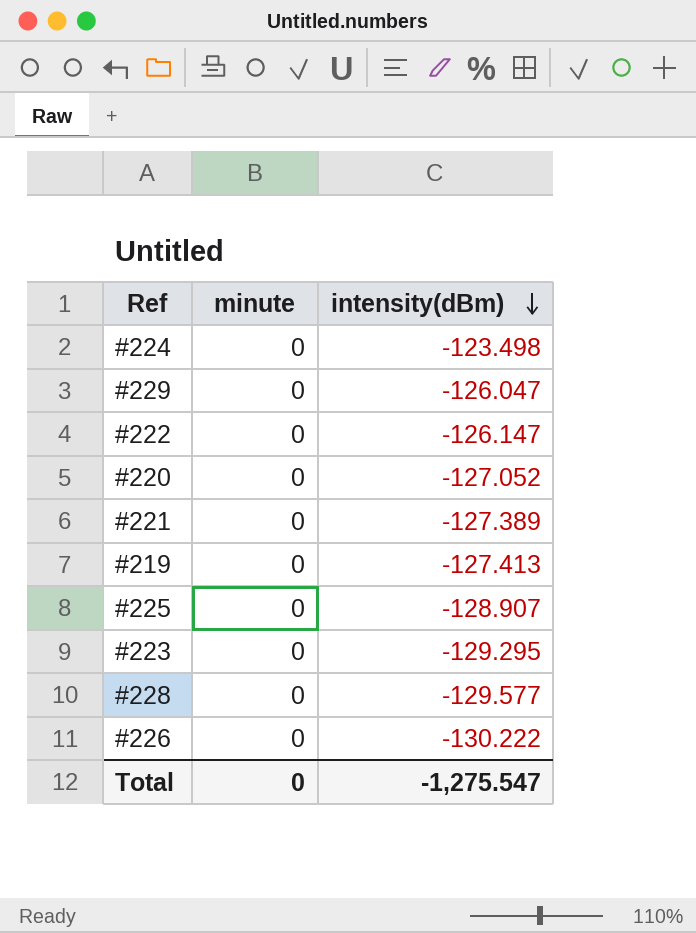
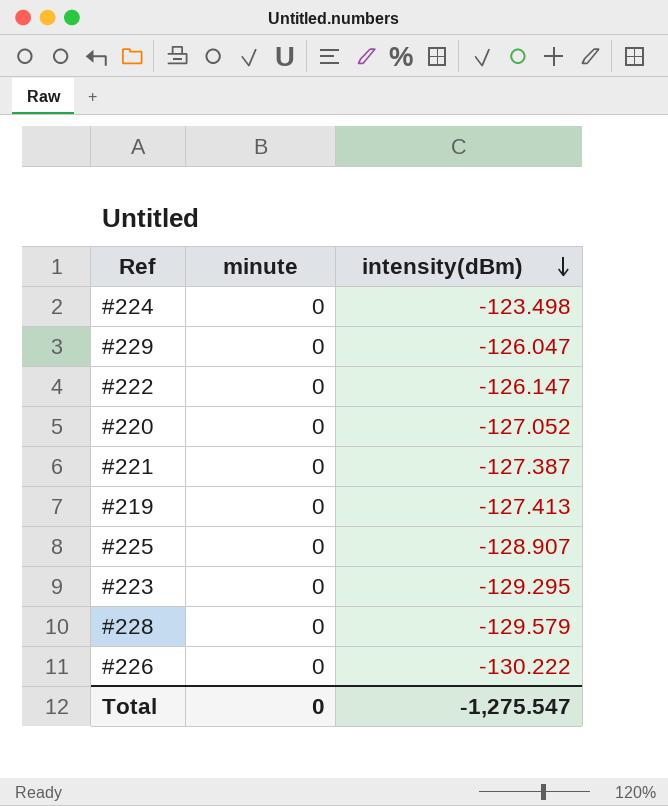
#221 | intensity(dBm): -127.389 -> -127.387
#228 | intensity(dBm): -129.577 -> -129.579

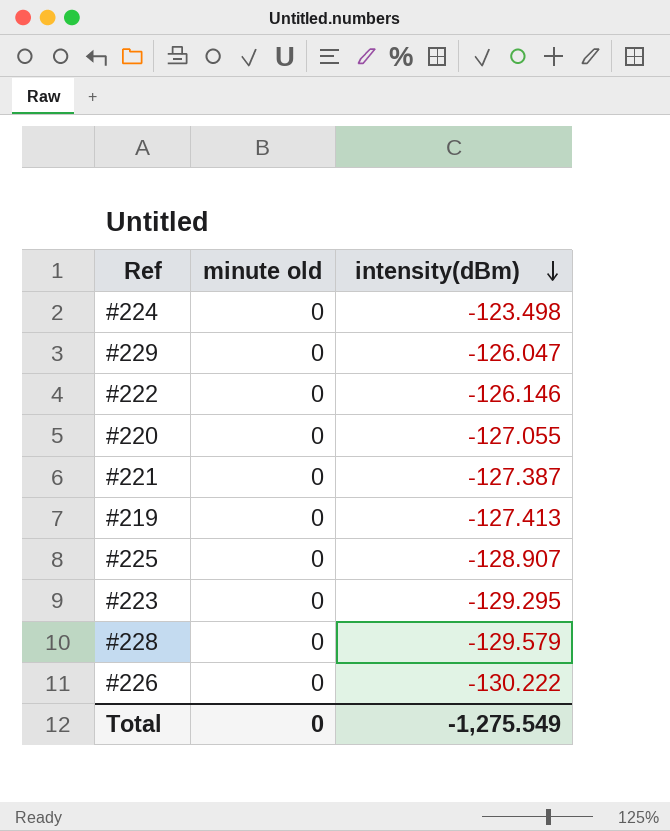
column name: minute -> minute old
#222 | intensity(dBm): -126.147 -> -126.146
#220 | intensity(dBm): -127.052 -> -127.055
Total | intensity(dBm): -1,275.547 -> -1,275.549

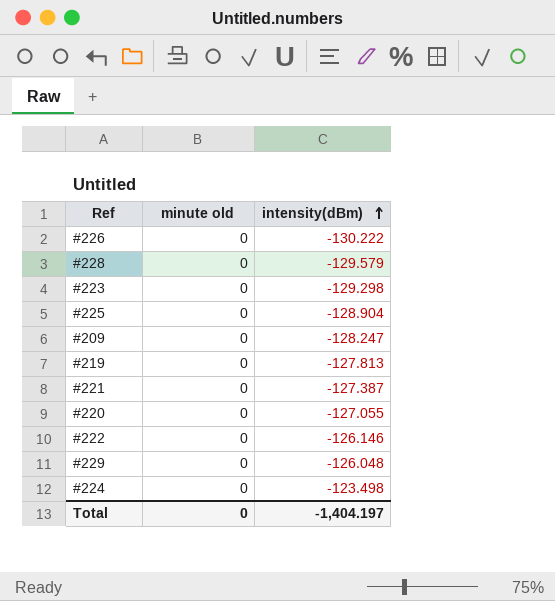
row order: intensity(dBm) descending -> intensity(dBm) ascending
#223 | intensity(dBm): -129.295 -> -129.298
#225 | intensity(dBm): -128.907 -> -128.904
row #209: none -> 0 | -128.247
#219 | intensity(dBm): -127.413 -> -127.813
#229 | intensity(dBm): -126.047 -> -126.048
Total | intensity(dBm): -1,275.549 -> -1,404.197

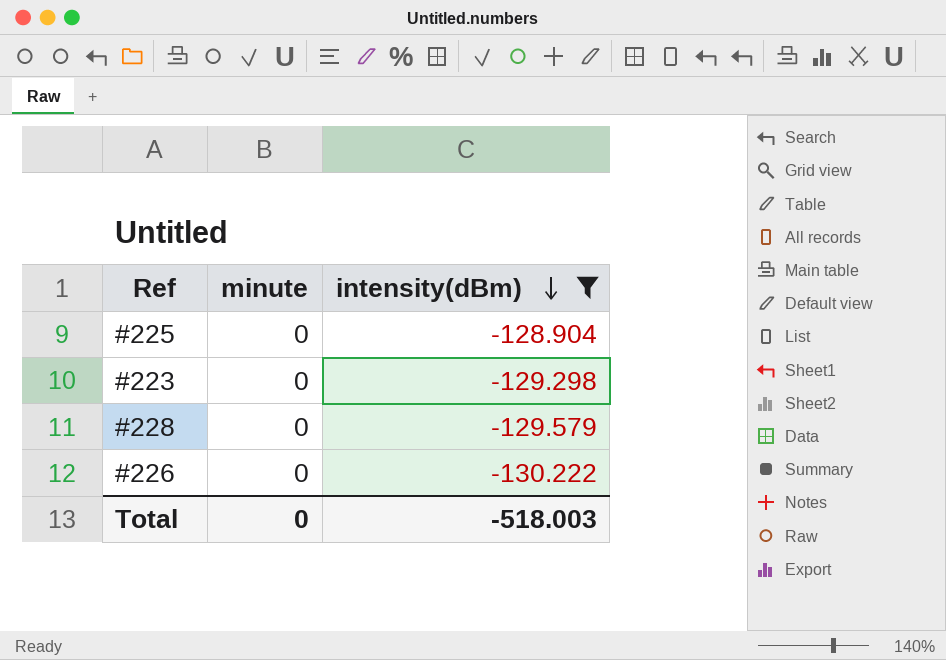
filter: none -> intensity(dBm) <= -128.904
row order: intensity(dBm) ascending -> intensity(dBm) descending
column name: minute old -> minute
Total | intensity(dBm): -1,404.197 -> -518.003

